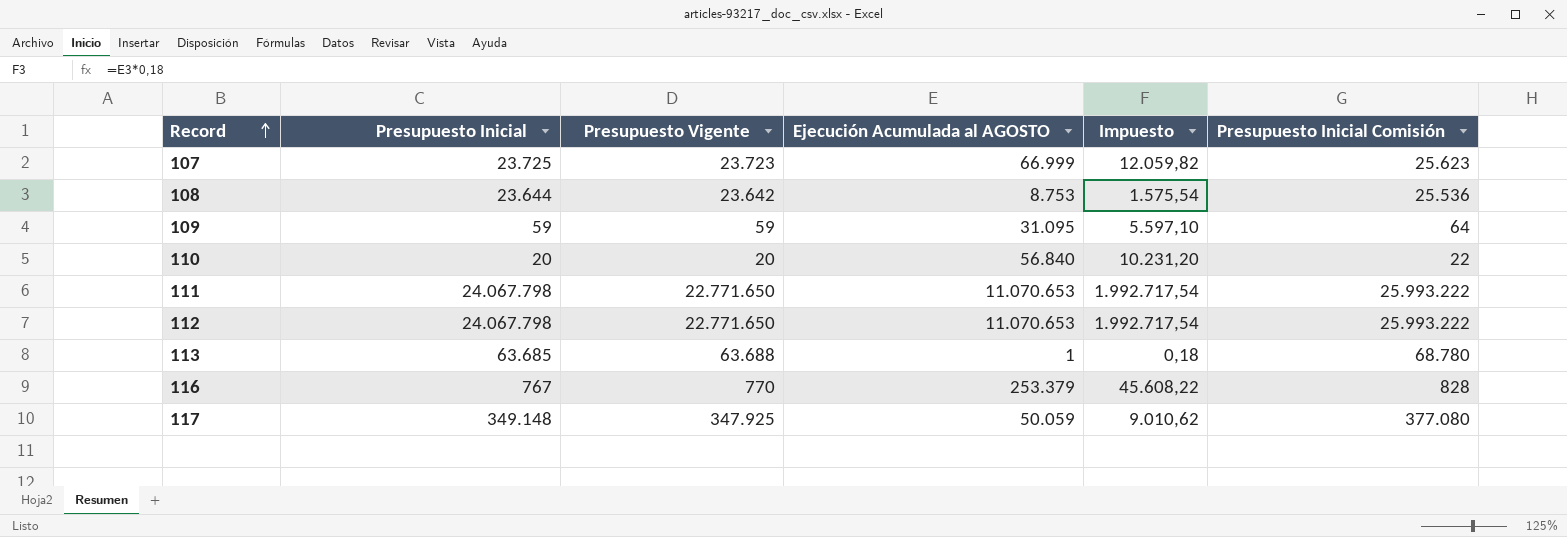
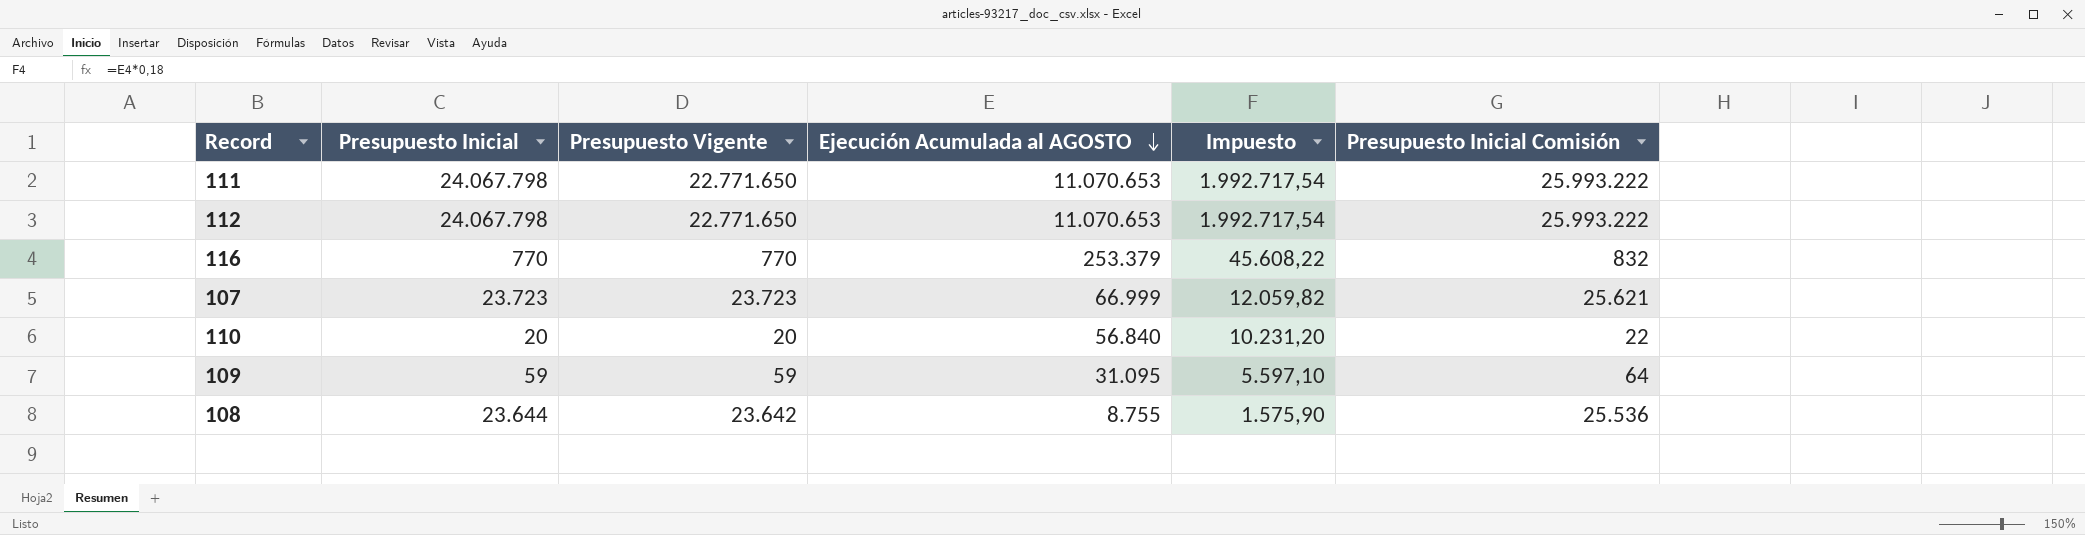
row order: Record ascending -> Ejecución Acumulada al AGOSTO descending
row 113: 63.685 | 63.688 | 1 | 0,18 | 68.780 -> none
row 117: 349.148 | 347.925 | 50.059 | 9.010,62 | 377.080 -> none
116 | Presupuesto Inicial: 767 -> 770
116 | Presupuesto Inicial Comisión: 828 -> 832
107 | Presupuesto Inicial: 23.725 -> 23.723
107 | Presupuesto Inicial Comisión: 25.623 -> 25.621
108 | Ejecución Acumulada al AGOSTO: 8.753 -> 8.755
108 | Impuesto: 1.575,54 -> 1.575,90

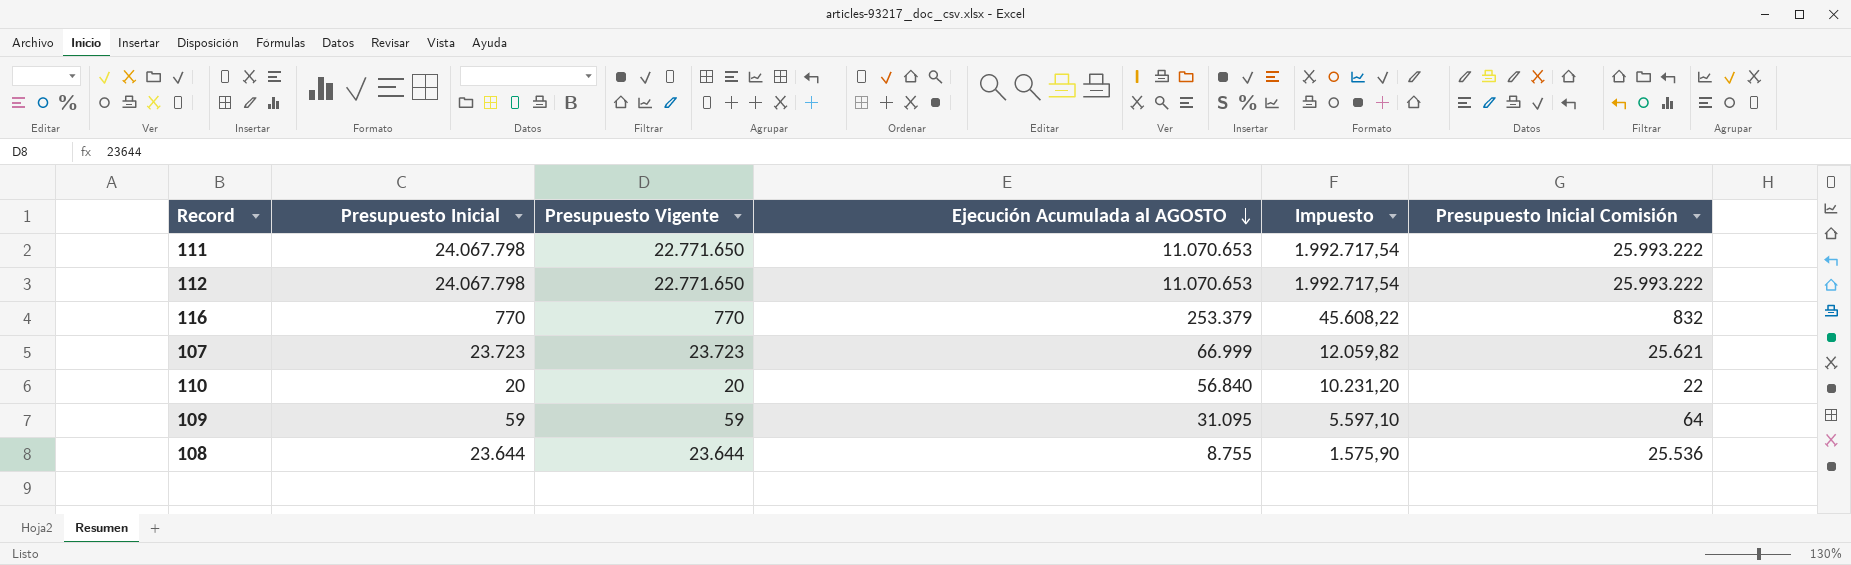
108 | Presupuesto Vigente: 23.642 -> 23.644

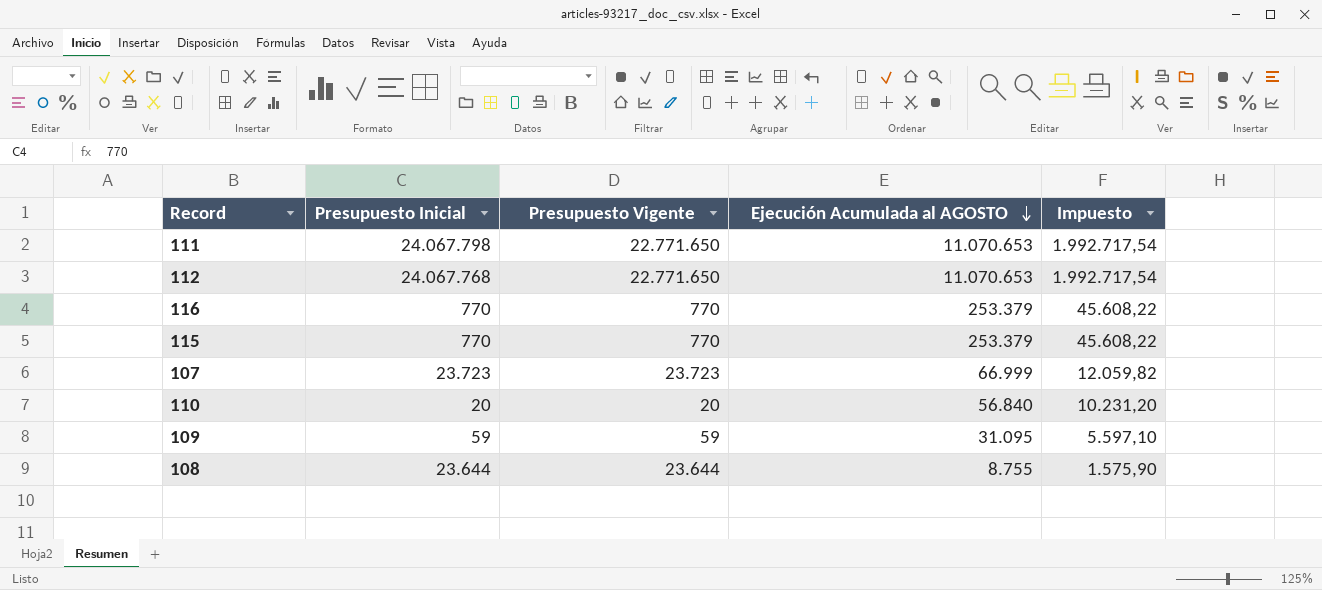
column Presupuesto Inicial Comisión | formula: [Presupuesto Inicial] * 1,08 -> none
112 | Presupuesto Inicial: 24.067.798 -> 24.067.768
row 115: none -> 770 | 770 | 253.379 | 45.608,22

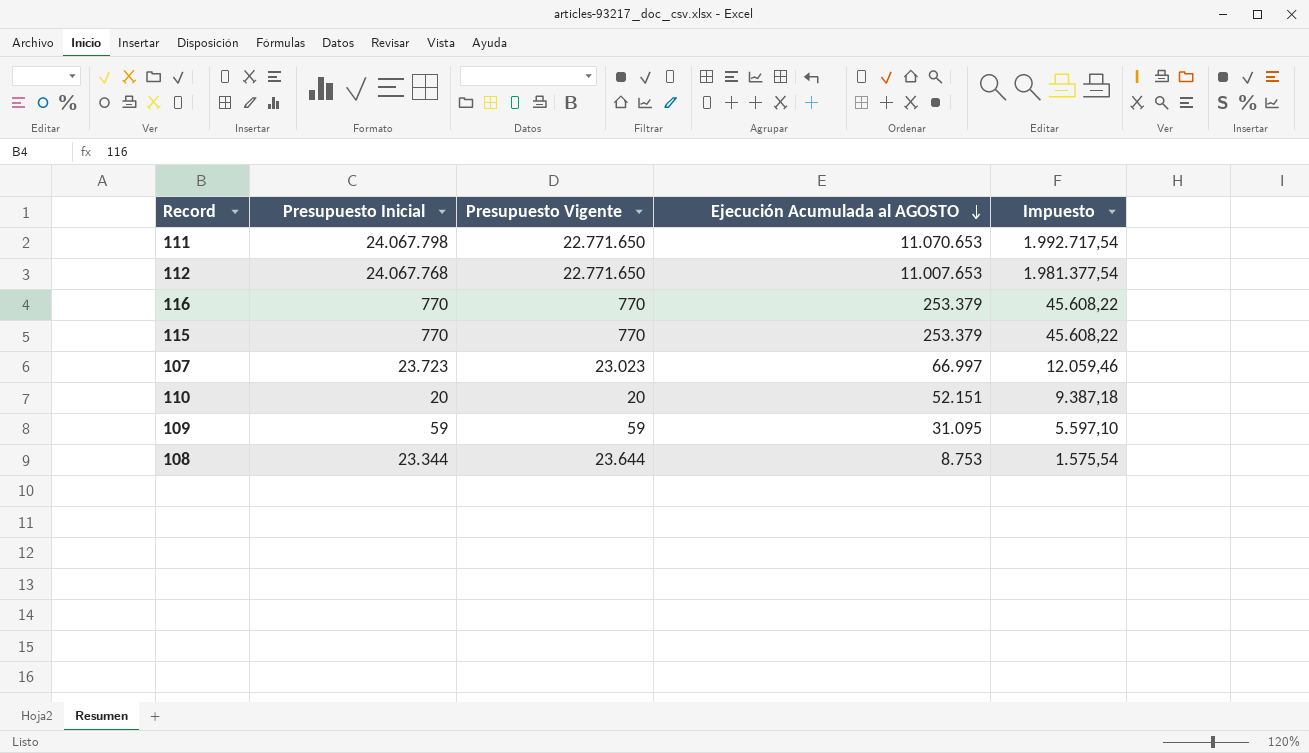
112 | Ejecución Acumulada al AGOSTO: 11.070.653 -> 11.007.653
112 | Impuesto: 1.992.717,54 -> 1.981.377,54
107 | Presupuesto Vigente: 23.723 -> 23.023
107 | Ejecución Acumulada al AGOSTO: 66.999 -> 66.997
107 | Impuesto: 12.059,82 -> 12.059,46
110 | Ejecución Acumulada al AGOSTO: 56.840 -> 52.151
110 | Impuesto: 10.231,20 -> 9.387,18
108 | Presupuesto Inicial: 23.644 -> 23.344
108 | Ejecución Acumulada al AGOSTO: 8.755 -> 8.753
108 | Impuesto: 1.575,90 -> 1.575,54

